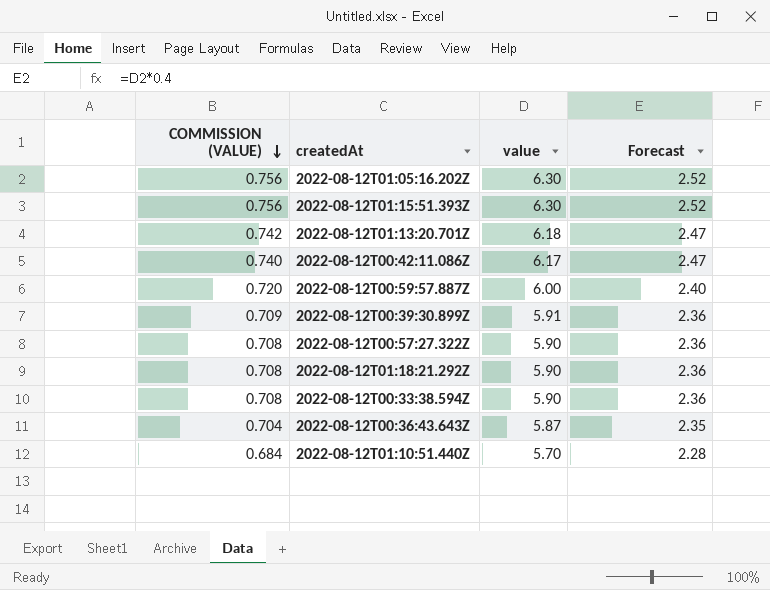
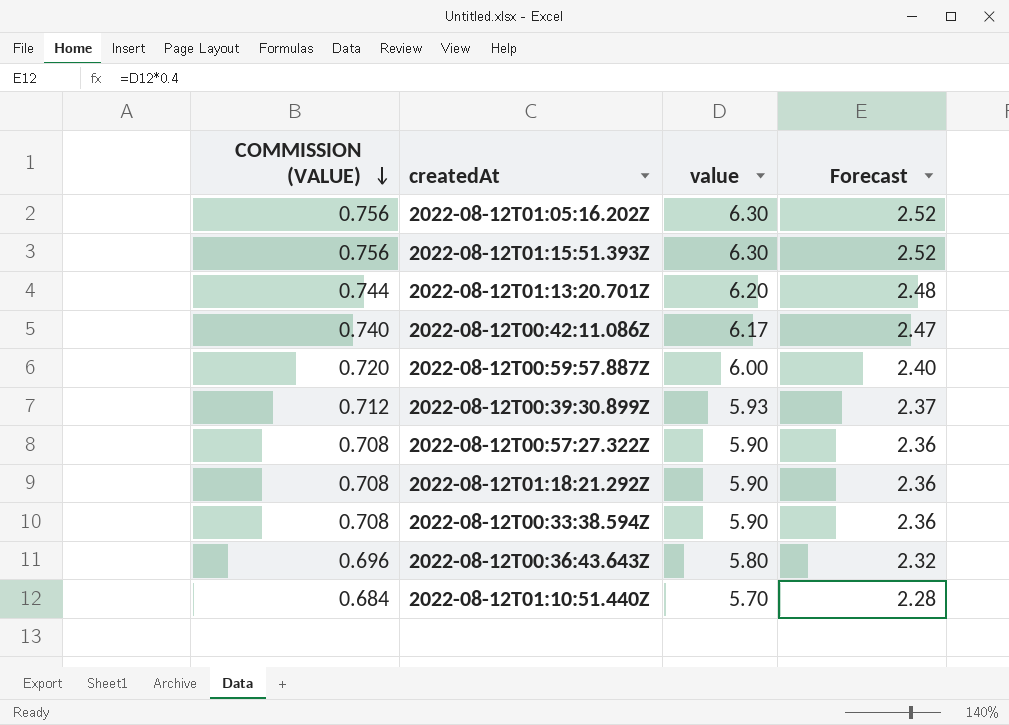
2022-08-12T01:13:20.701Z | COMMISSION (VALUE): 0.742 -> 0.744
2022-08-12T01:13:20.701Z | value: 6.18 -> 6.20
2022-08-12T01:13:20.701Z | Forecast: 2.47 -> 2.48
2022-08-12T00:39:30.899Z | COMMISSION (VALUE): 0.709 -> 0.712
2022-08-12T00:39:30.899Z | value: 5.91 -> 5.93
2022-08-12T00:39:30.899Z | Forecast: 2.36 -> 2.37
2022-08-12T00:36:43.643Z | COMMISSION (VALUE): 0.704 -> 0.696
2022-08-12T00:36:43.643Z | value: 5.87 -> 5.80
2022-08-12T00:36:43.643Z | Forecast: 2.35 -> 2.32

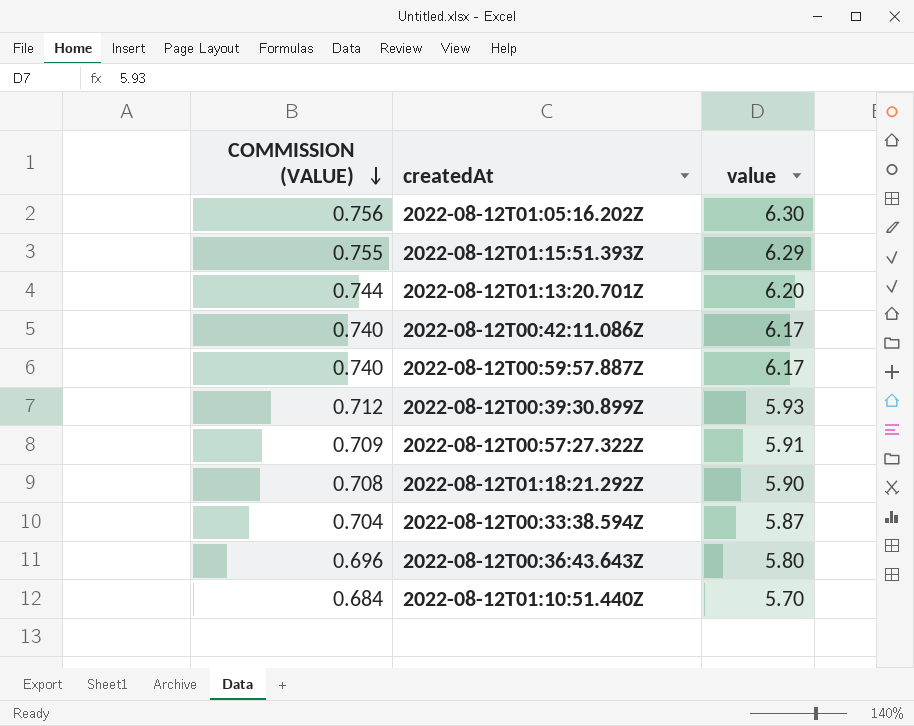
column Forecast | formula: [value] * 0.4 -> none
2022-08-12T01:15:51.393Z | COMMISSION (VALUE): 0.756 -> 0.755
2022-08-12T01:15:51.393Z | value: 6.30 -> 6.29
2022-08-12T00:59:57.887Z | COMMISSION (VALUE): 0.720 -> 0.740
2022-08-12T00:59:57.887Z | value: 6.00 -> 6.17
2022-08-12T00:57:27.322Z | COMMISSION (VALUE): 0.708 -> 0.709
2022-08-12T00:57:27.322Z | value: 5.90 -> 5.91
2022-08-12T00:33:38.594Z | COMMISSION (VALUE): 0.708 -> 0.704
2022-08-12T00:33:38.594Z | value: 5.90 -> 5.87

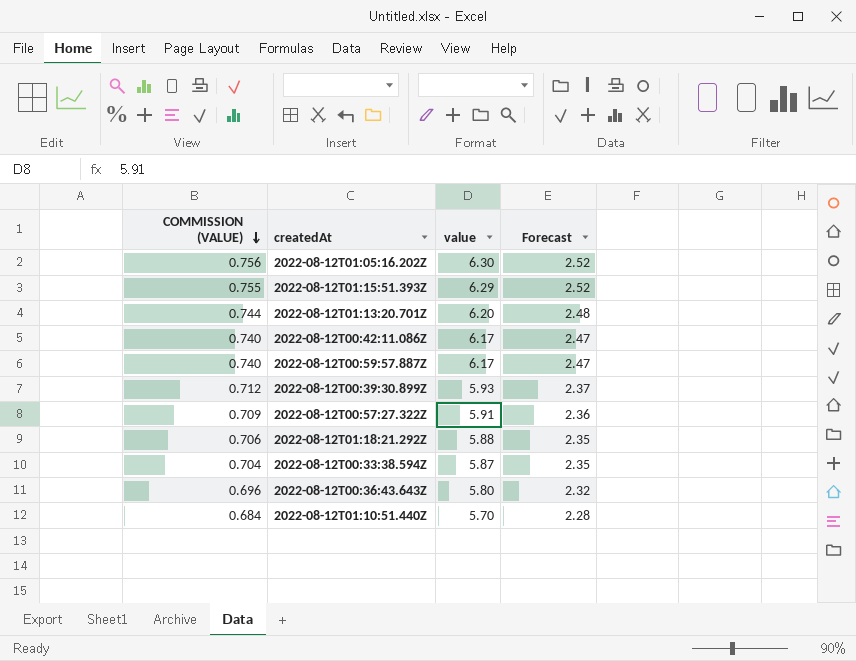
column Forecast | formula: none -> [value] * 0.4
2022-08-12T01:18:21.292Z | COMMISSION (VALUE): 0.708 -> 0.706
2022-08-12T01:18:21.292Z | value: 5.90 -> 5.88

